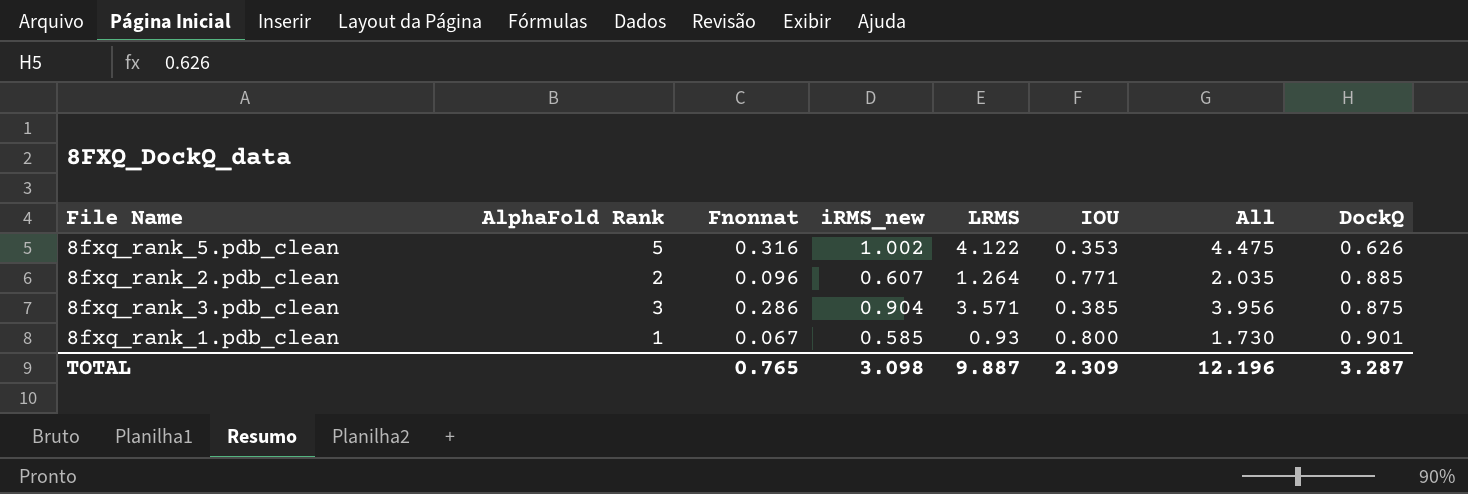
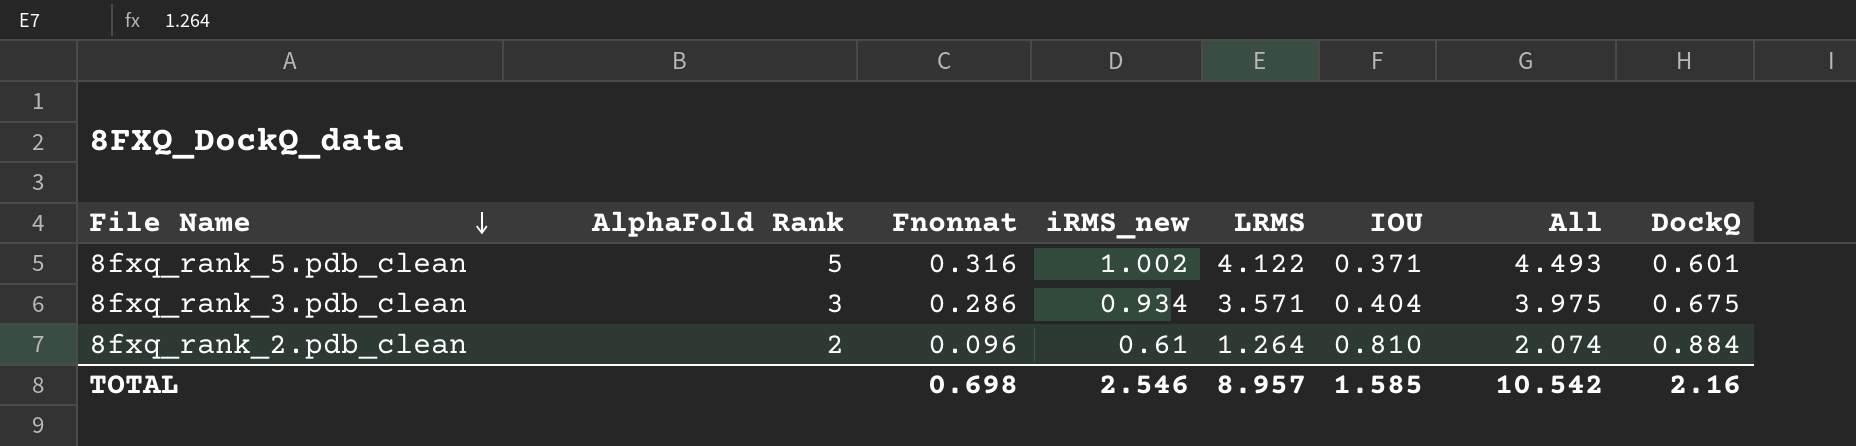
row order: none -> File Name descending
row 8fxq_rank_1.pdb_clean: 1 | 0.067 | 0.585 | 0.93 | 0.800 | 1.730 | 0.901 -> none
8fxq_rank_5.pdb_clean | IOU: 0.353 -> 0.371
8fxq_rank_5.pdb_clean | All: 4.475 -> 4.493
8fxq_rank_5.pdb_clean | DockQ: 0.626 -> 0.601
8fxq_rank_3.pdb_clean | iRMS_new: 0.904 -> 0.934
8fxq_rank_3.pdb_clean | IOU: 0.385 -> 0.404
8fxq_rank_3.pdb_clean | All: 3.956 -> 3.975
8fxq_rank_3.pdb_clean | DockQ: 0.875 -> 0.675
8fxq_rank_2.pdb_clean | iRMS_new: 0.607 -> 0.61
8fxq_rank_2.pdb_clean | IOU: 0.771 -> 0.810
8fxq_rank_2.pdb_clean | All: 2.035 -> 2.074
8fxq_rank_2.pdb_clean | DockQ: 0.885 -> 0.884
TOTAL | Fnonnat: 0.765 -> 0.698
TOTAL | iRMS_new: 3.098 -> 2.546
TOTAL | LRMS: 9.887 -> 8.957
TOTAL | IOU: 2.309 -> 1.585
TOTAL | All: 12.196 -> 10.542
TOTAL | DockQ: 3.287 -> 2.16

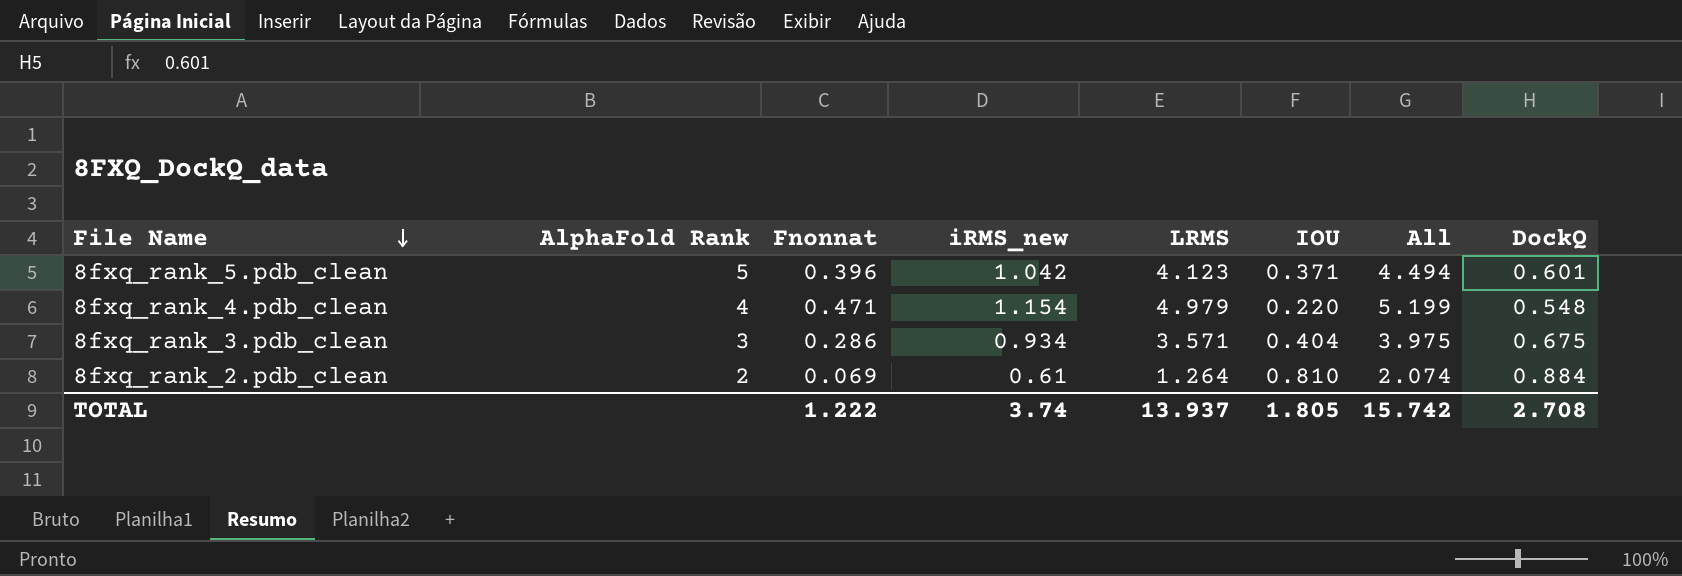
8fxq_rank_5.pdb_clean | Fnonnat: 0.316 -> 0.396
8fxq_rank_5.pdb_clean | iRMS_new: 1.002 -> 1.042
8fxq_rank_5.pdb_clean | LRMS: 4.122 -> 4.123
8fxq_rank_5.pdb_clean | All: 4.493 -> 4.494
row 8fxq_rank_4.pdb_clean: none -> 4 | 0.471 | 1.154 | 4.979 | 0.220 | 5.199 | 0.548
8fxq_rank_2.pdb_clean | Fnonnat: 0.096 -> 0.069
TOTAL | Fnonnat: 0.698 -> 1.222
TOTAL | iRMS_new: 2.546 -> 3.74
TOTAL | LRMS: 8.957 -> 13.937
TOTAL | IOU: 1.585 -> 1.805
TOTAL | All: 10.542 -> 15.742
TOTAL | DockQ: 2.16 -> 2.708

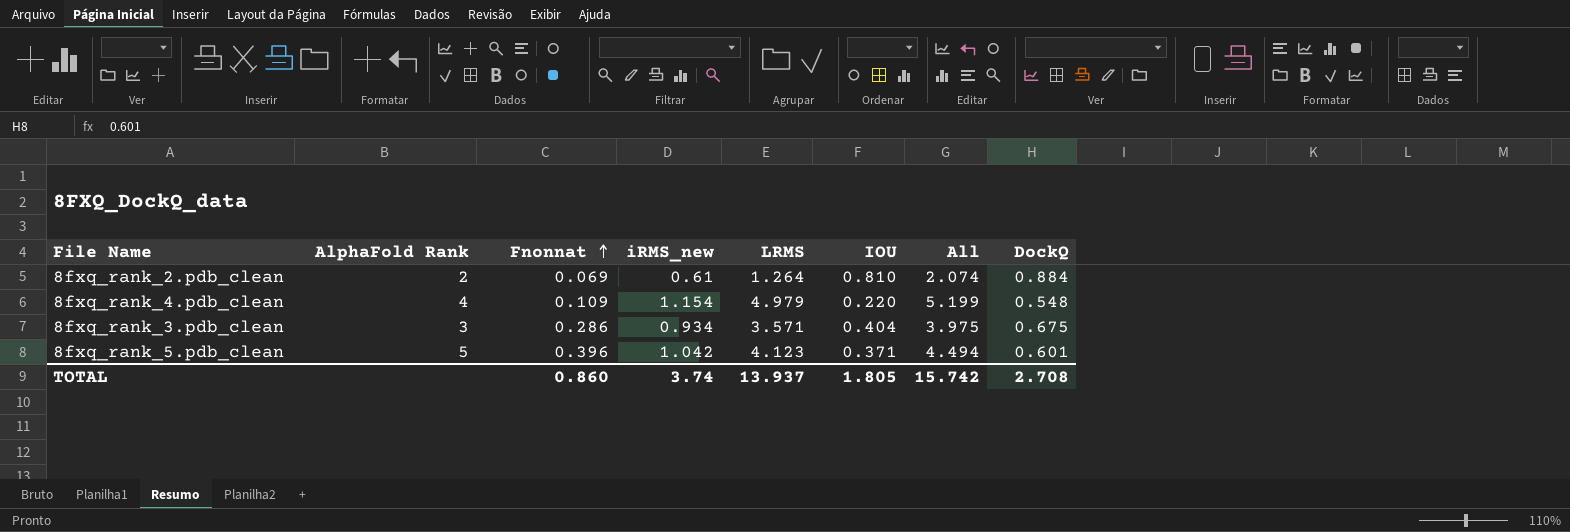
row order: File Name descending -> Fnonnat ascending
8fxq_rank_4.pdb_clean | Fnonnat: 0.471 -> 0.109
TOTAL | Fnonnat: 1.222 -> 0.860

